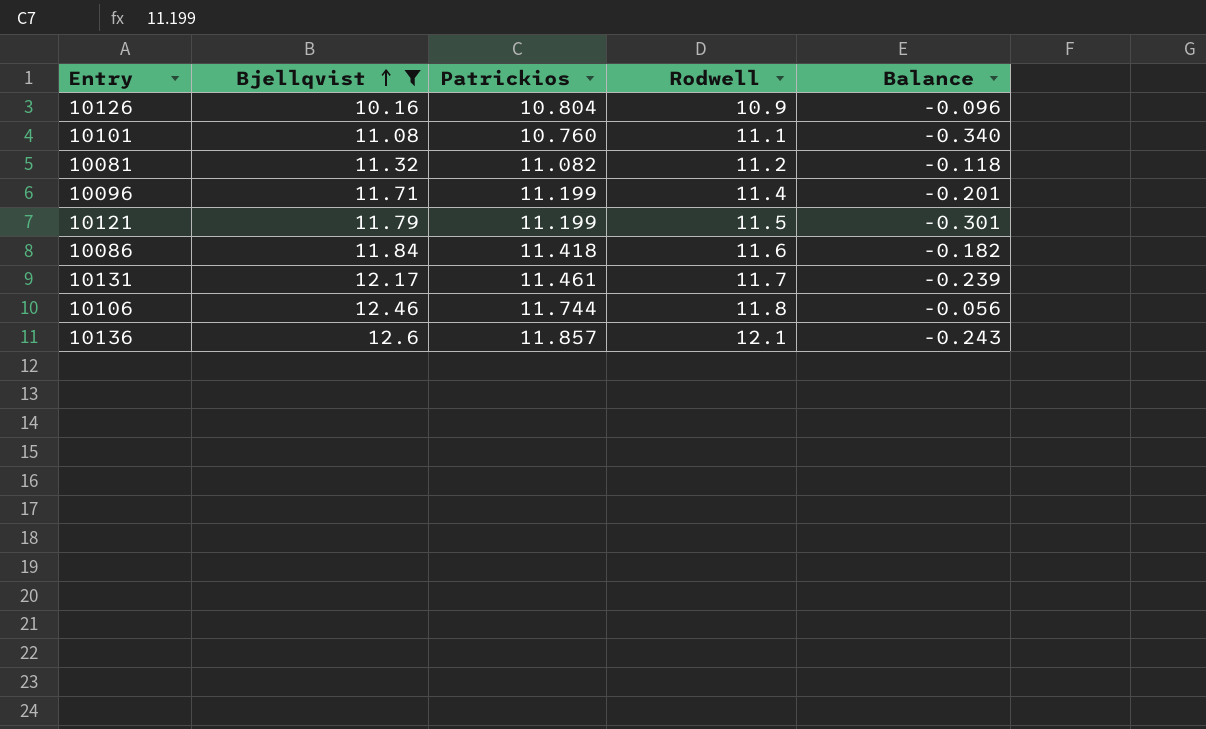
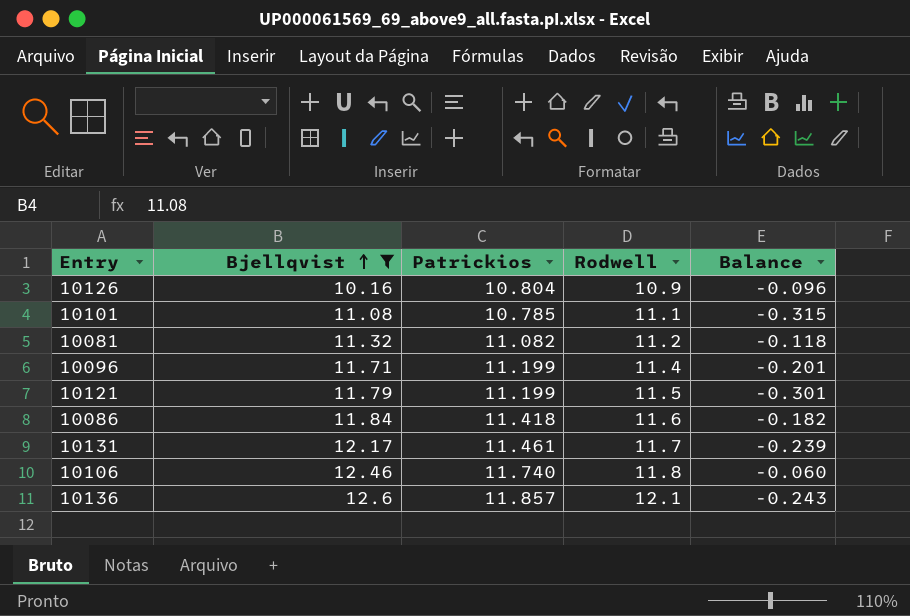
10101 | Patrickios: 10.760 -> 10.785
10101 | Balance: -0.340 -> -0.315
10106 | Patrickios: 11.744 -> 11.740
10106 | Balance: -0.056 -> -0.060

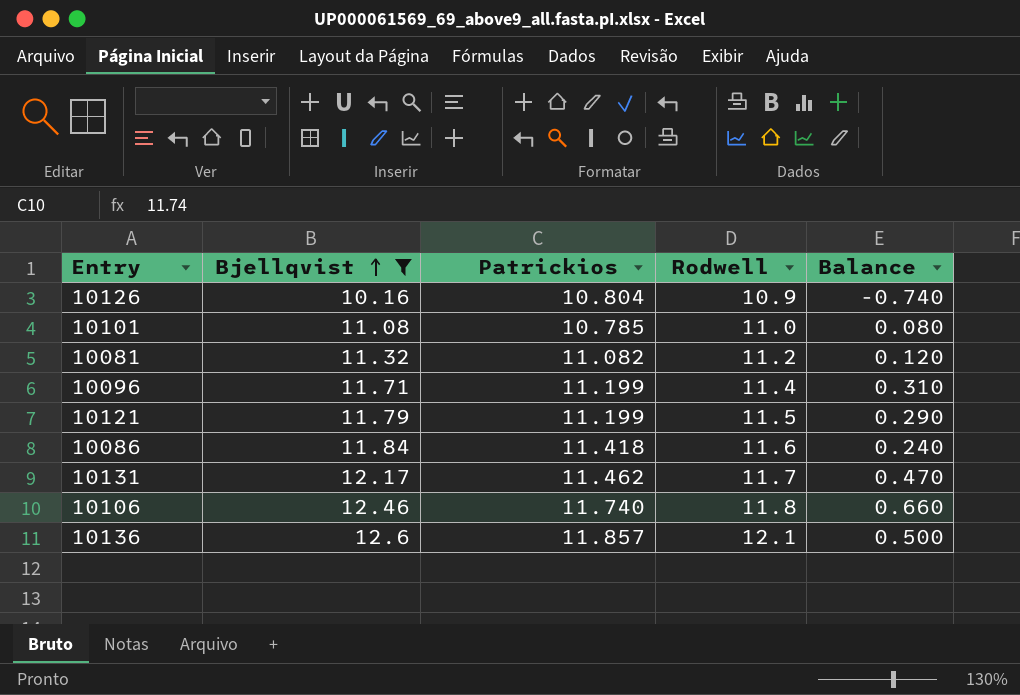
column Balance | formula: [Patrickios] - [Rodwell] -> [Bjellqvist] - [Rodwell]
10101 | Rodwell: 11.1 -> 11.0
10131 | Patrickios: 11.461 -> 11.462

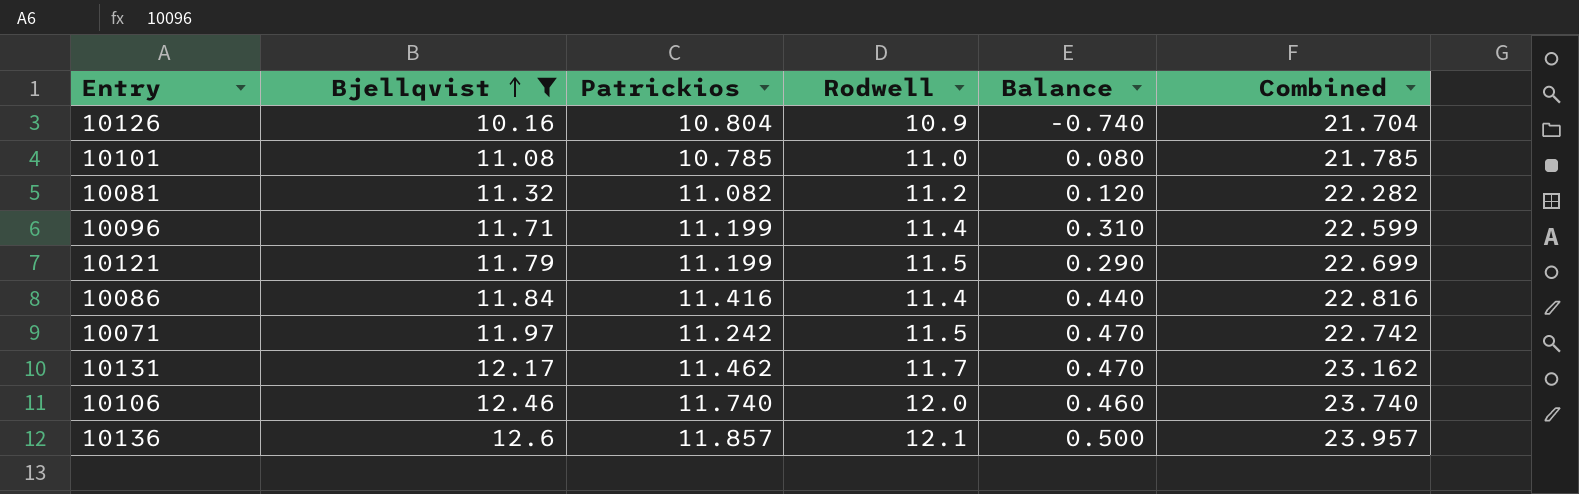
column Combined | formula: none -> [Patrickios] + [Rodwell]
10086 | Patrickios: 11.418 -> 11.416
10086 | Rodwell: 11.6 -> 11.4
10086 | Balance: 0.240 -> 0.440
row 10071: none -> 11.97 | 11.242 | 11.5 | 0.470 | 22.742
10106 | Rodwell: 11.8 -> 12.0
10106 | Balance: 0.660 -> 0.460

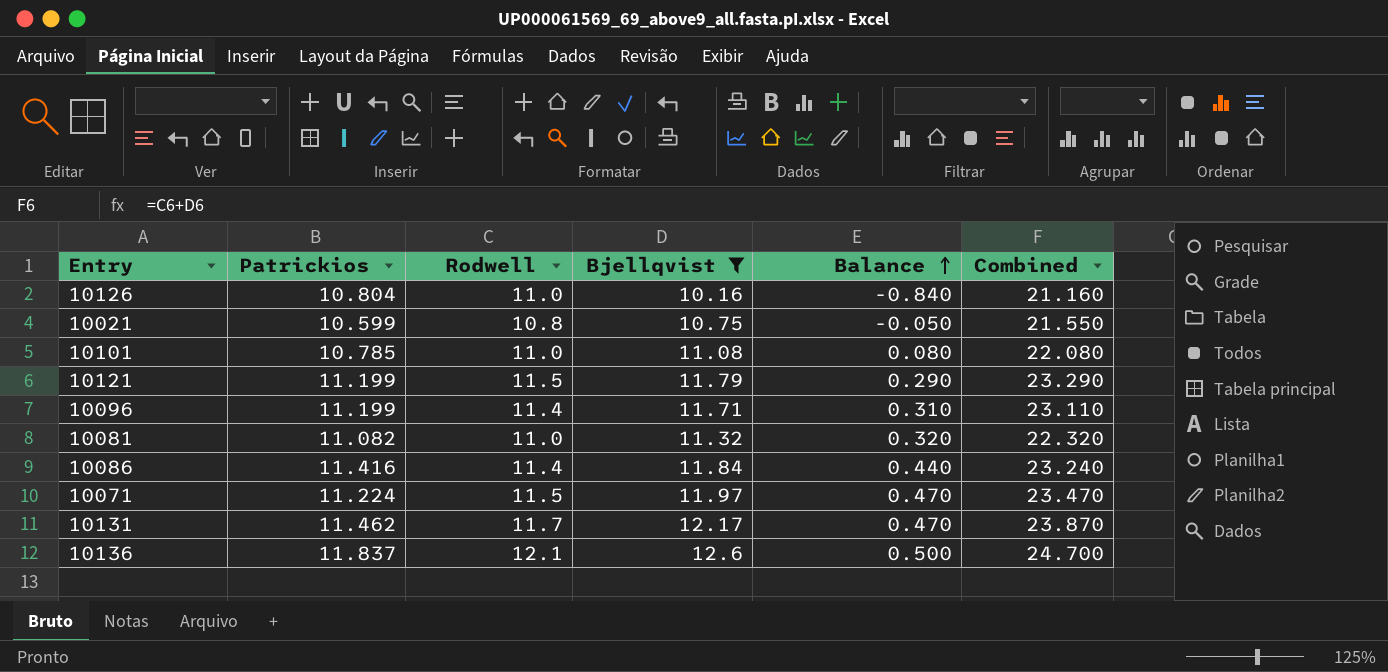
row order: Bjellqvist ascending -> Balance ascending
column Bjellqvist | position: 2 -> 4
column Combined | formula: [Patrickios] + [Rodwell] -> [Rodwell] + [Bjellqvist]
row 10106: 12.46 | 11.740 | 12.0 | 0.460 | 23.740 -> none
10126 | Rodwell: 10.9 -> 11.0
10126 | Balance: -0.740 -> -0.840
row 10021: none -> 10.599 | 10.8 | 10.75 | -0.050 | 21.550
10081 | Rodwell: 11.2 -> 11.0
10081 | Balance: 0.120 -> 0.320
10071 | Patrickios: 11.242 -> 11.224
10136 | Patrickios: 11.857 -> 11.837

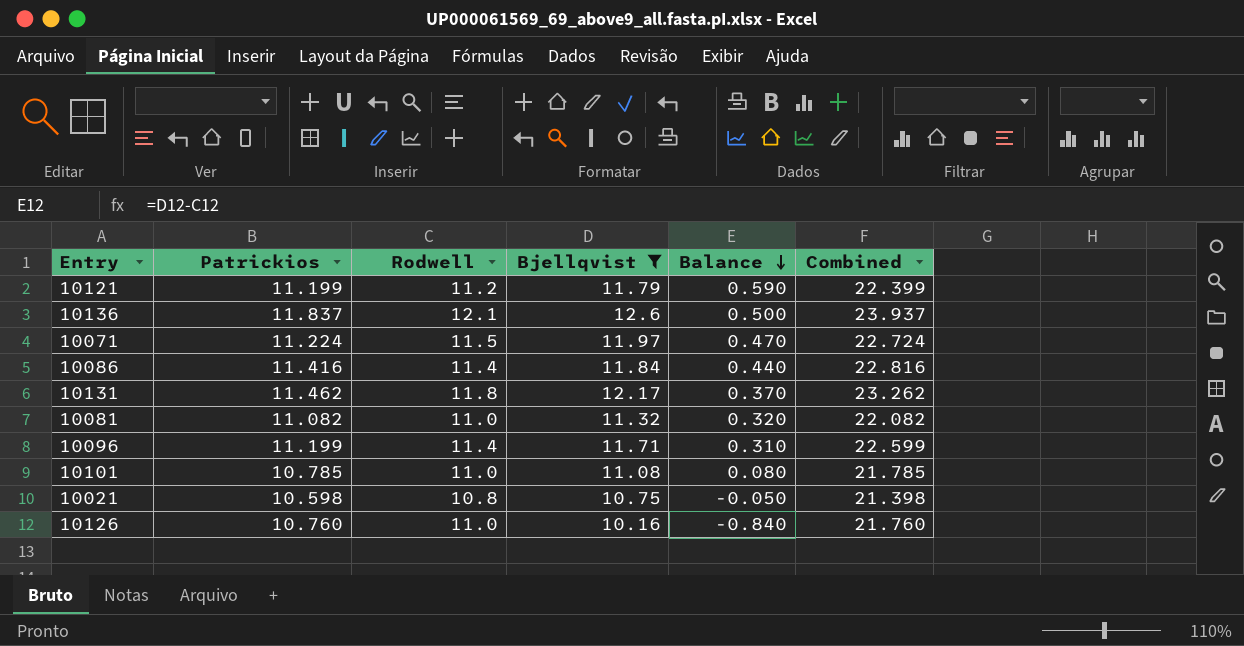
row order: Balance ascending -> Balance descending
column Combined | formula: [Rodwell] + [Bjellqvist] -> [Patrickios] + [Rodwell]
10121 | Rodwell: 11.5 -> 11.2
10121 | Balance: 0.290 -> 0.590
10131 | Rodwell: 11.7 -> 11.8
10131 | Balance: 0.470 -> 0.370
10021 | Patrickios: 10.599 -> 10.598
10126 | Patrickios: 10.804 -> 10.760

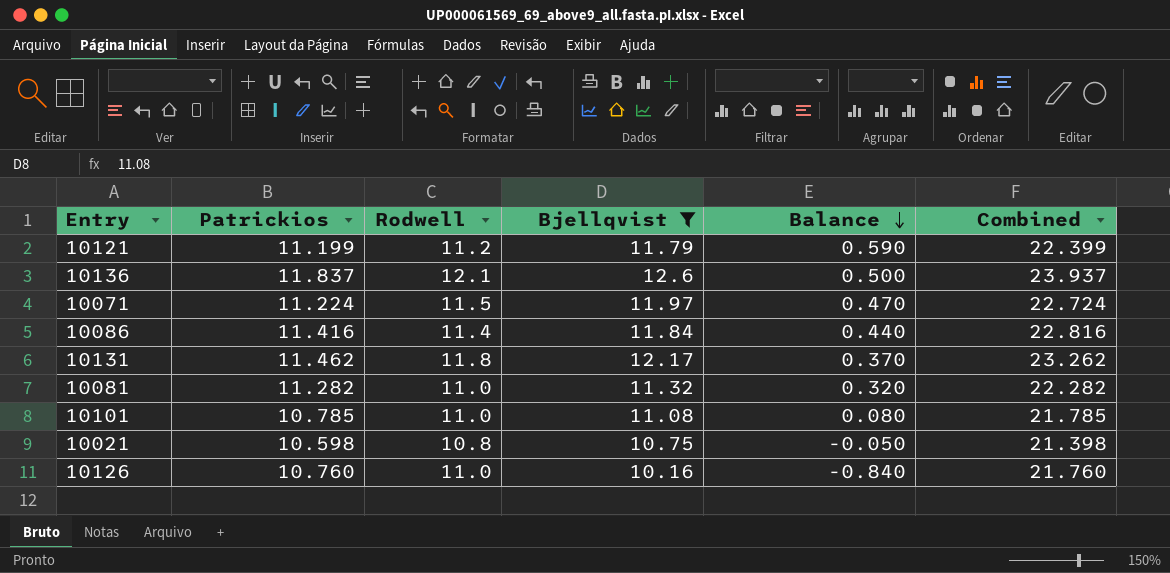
row 10096: 11.199 | 11.4 | 11.71 | 0.310 | 22.599 -> none
10081 | Patrickios: 11.082 -> 11.282
10081 | Combined: 22.082 -> 22.282

